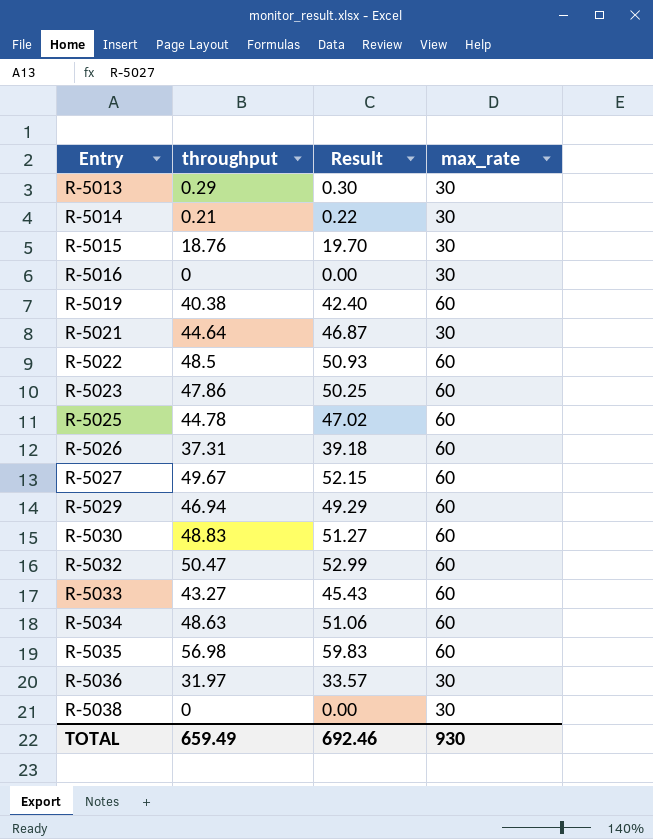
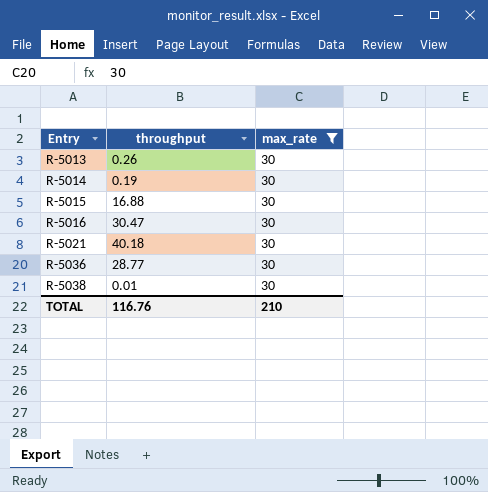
filter: none -> max_rate = 30
column Result | formula: [throughput] * 1.05 -> none
R-5013 | throughput: 0.29 -> 0.26
R-5014 | throughput: 0.21 -> 0.19
R-5015 | throughput: 18.76 -> 16.88
R-5016 | throughput: 0 -> 30.47
R-5021 | throughput: 44.64 -> 40.18
R-5036 | throughput: 31.97 -> 28.77
R-5038 | throughput: 0 -> 0.01
TOTAL | throughput: 659.49 -> 116.76
TOTAL | max_rate: 930 -> 210

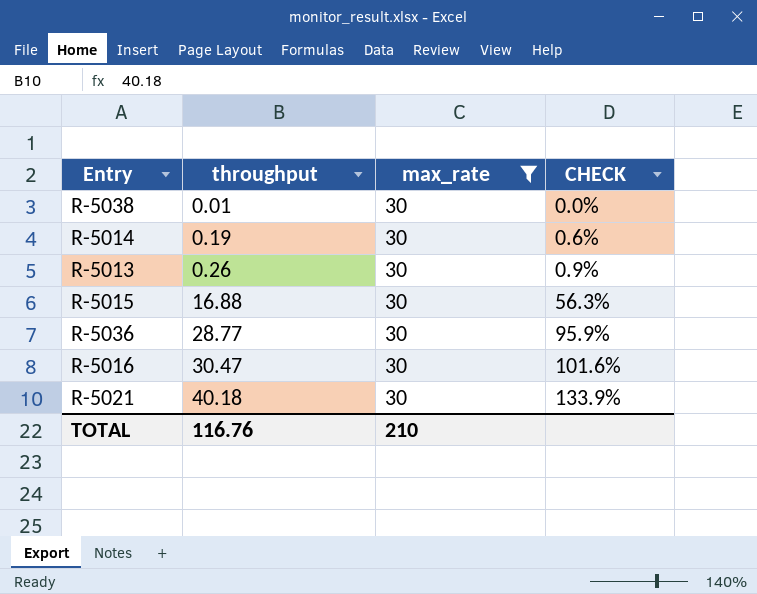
row order: Entry ascending -> throughput ascending
column CHECK | formula: none -> [throughput] / [max_rate]

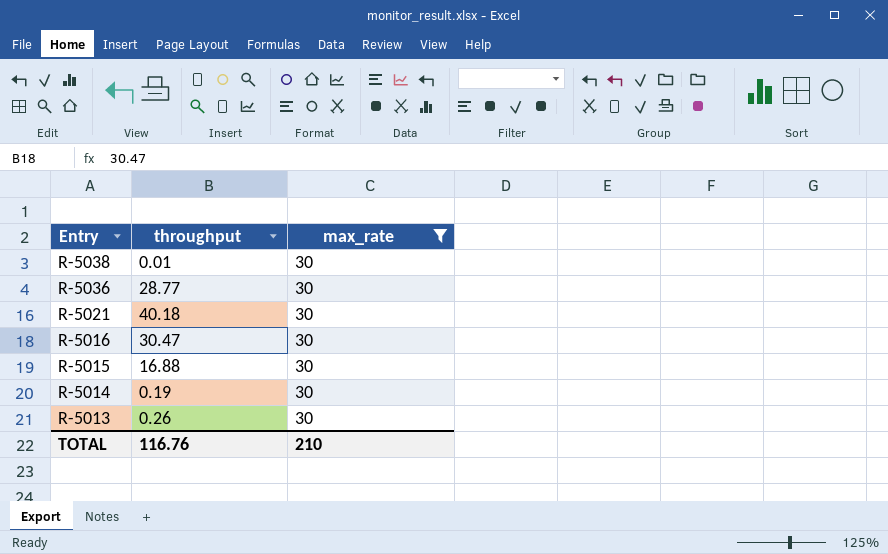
row order: throughput ascending -> Entry descending
column CHECK | formula: [throughput] / [max_rate] -> none

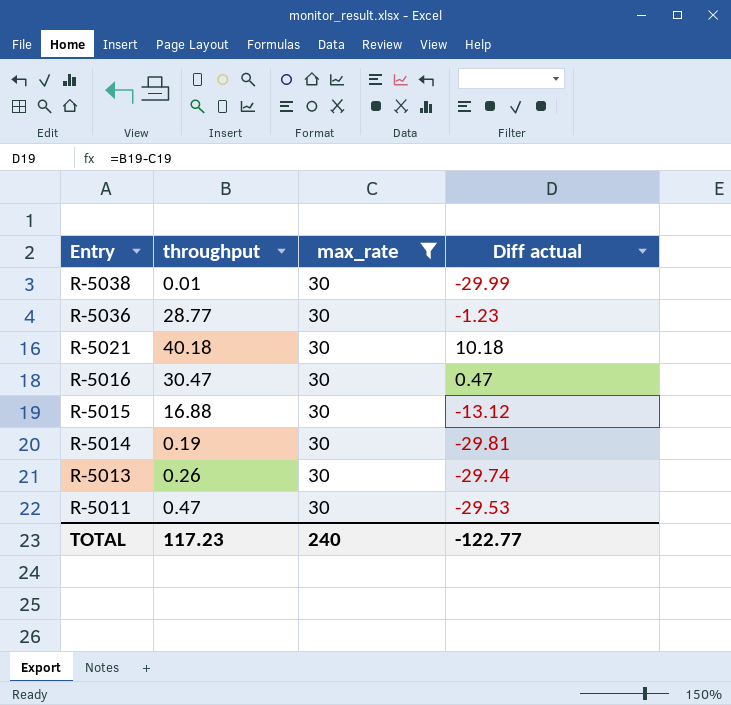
column Diff actual | formula: none -> [throughput] - [max_rate]
row R-5011: none -> 0.47 | 30 | -29.53
TOTAL | throughput: 116.76 -> 117.23
TOTAL | max_rate: 210 -> 240

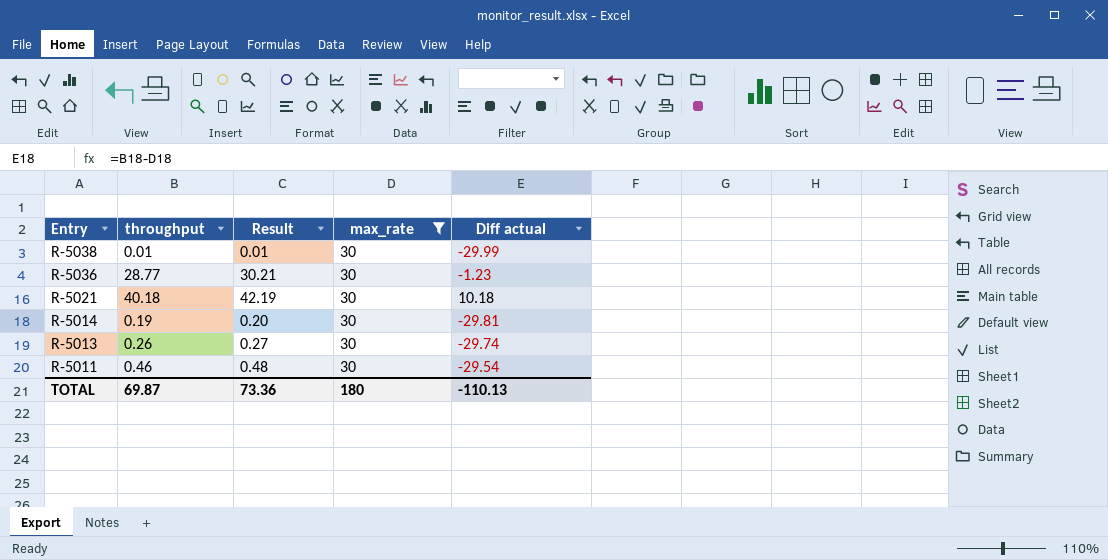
column Result | formula: none -> [throughput] * 1.05
row R-5016: 30.47 | 30 | 0.47 -> none
row R-5015: 16.88 | 30 | -13.12 -> none
R-5011 | throughput: 0.47 -> 0.46
R-5011 | Diff actual: -29.53 -> -29.54
TOTAL | throughput: 117.23 -> 69.87
TOTAL | max_rate: 240 -> 180
TOTAL | Diff actual: -122.77 -> -110.13

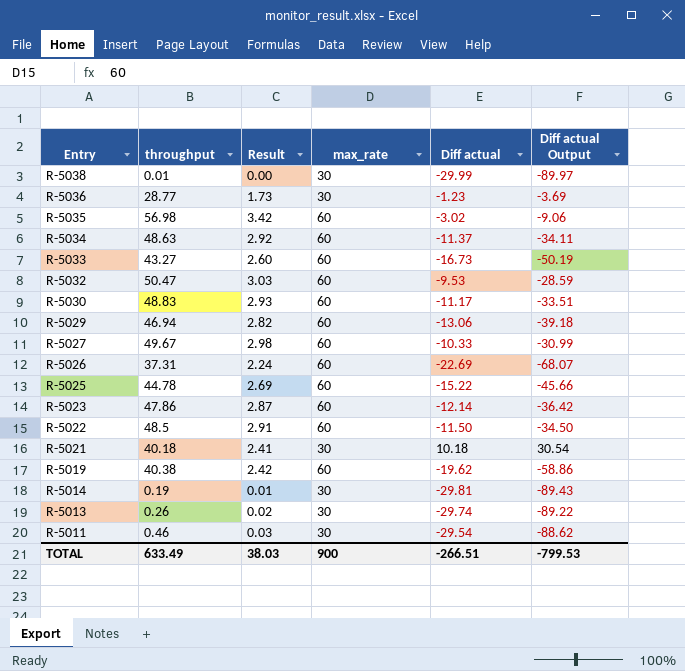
filter: max_rate = 30 -> none
column Result | formula: [throughput] * 1.05 -> [throughput] * 0.06
column Diff actual Output | formula: none -> [Diff actual] * 3
TOTAL | throughput: 69.87 -> 633.49
TOTAL | Result: 73.36 -> 38.03
TOTAL | max_rate: 180 -> 900
TOTAL | Diff actual: -110.13 -> -266.51

